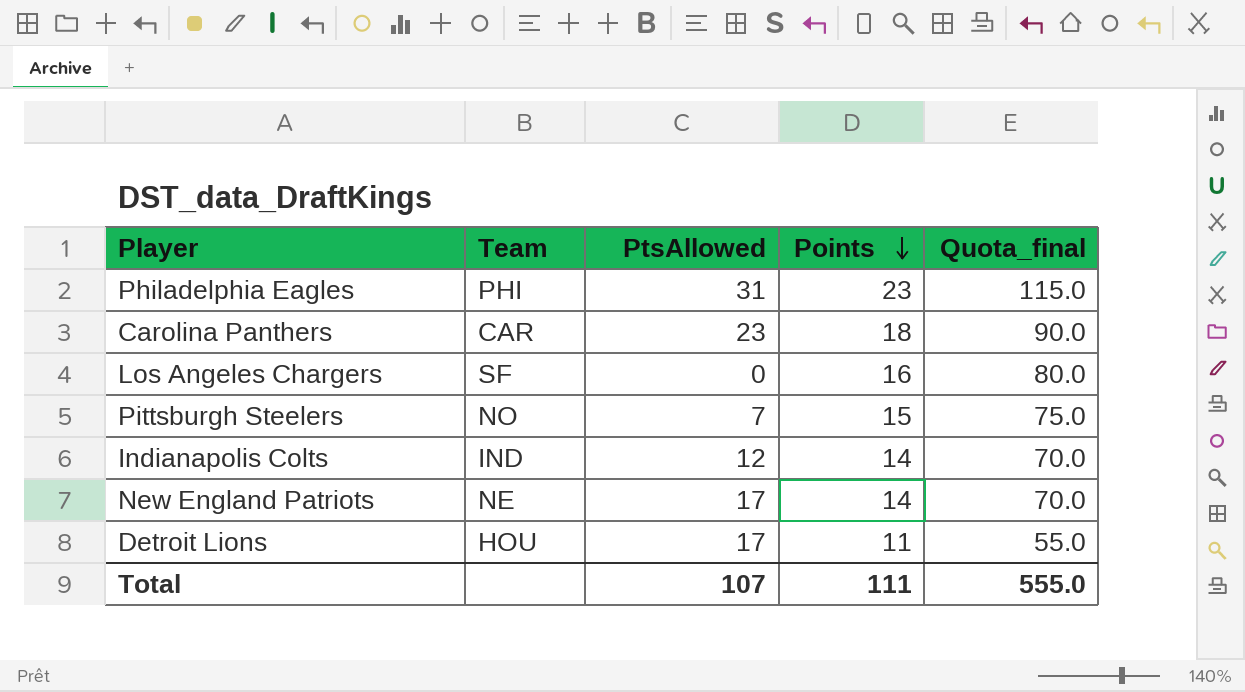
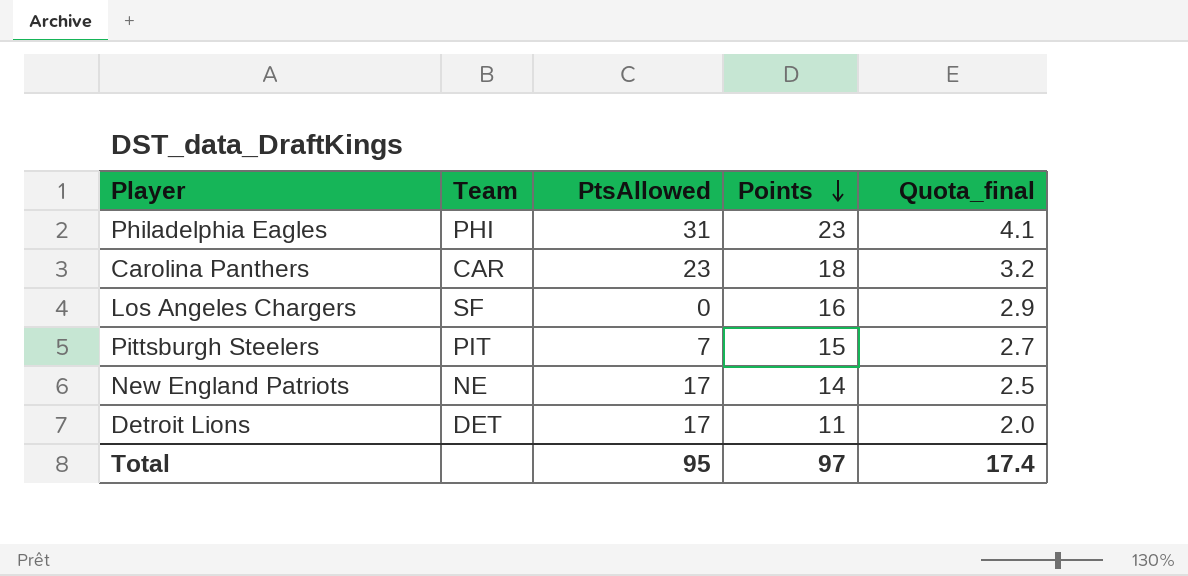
column Quota_final | formula: [Points] * 5 -> [Points] * 0.18
row Indianapolis Colts: IND | 12 | 14 | 70.0 -> none
Pittsburgh Steelers | Team: NO -> PIT
Detroit Lions | Team: HOU -> DET
Total | PtsAllowed: 107 -> 95
Total | Points: 111 -> 97
Total | Quota_final: 555.0 -> 17.4

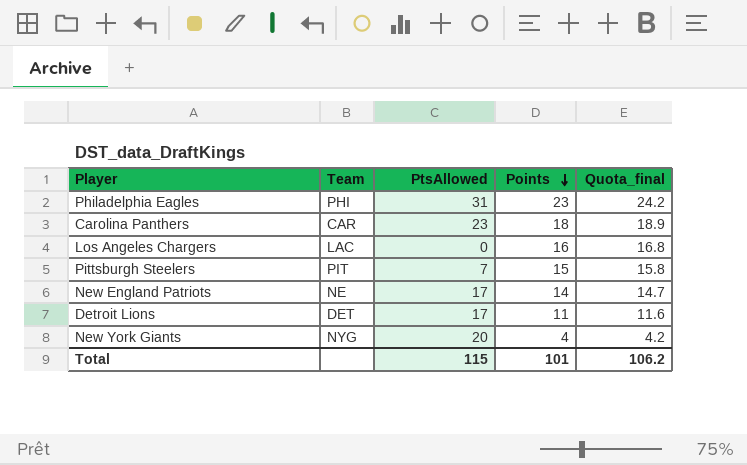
column Quota_final | formula: [Points] * 0.18 -> [Points] * 1.05
Los Angeles Chargers | Team: SF -> LAC
row New York Giants: none -> NYG | 20 | 4 | 4.2
Total | PtsAllowed: 95 -> 115
Total | Points: 97 -> 101
Total | Quota_final: 17.4 -> 106.2

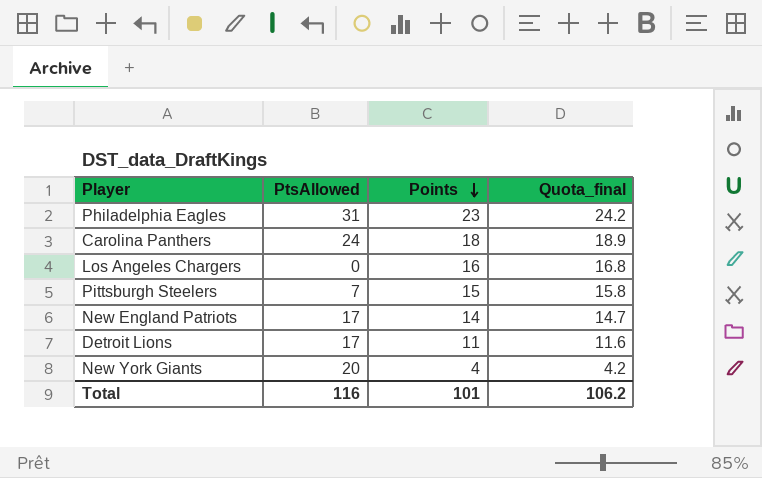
column Team | position: 2 -> none
Carolina Panthers | PtsAllowed: 23 -> 24
Total | PtsAllowed: 115 -> 116

